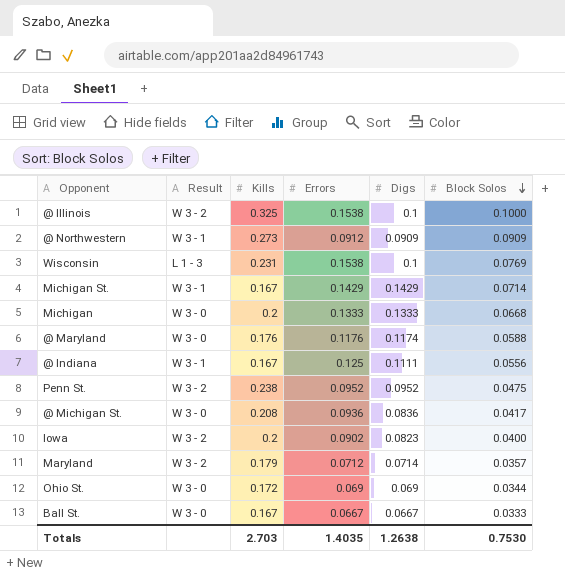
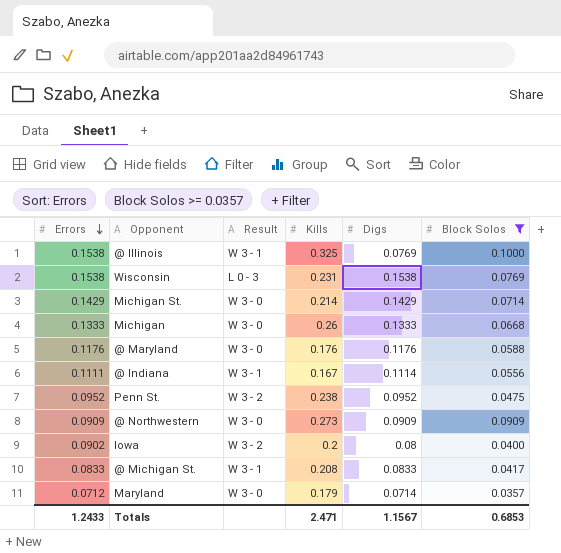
filter: none -> Block Solos >= 0.0357
row order: Block Solos descending -> Errors descending
column Errors | position: 4 -> 1
@ Illinois | Result: W 3 - 2 -> W 3 - 1
@ Illinois | Digs: 0.1 -> 0.0769
Wisconsin | Result: L 1 - 3 -> L 0 - 3
Wisconsin | Digs: 0.1 -> 0.1538
Michigan St. | Result: W 3 - 1 -> W 3 - 0
Michigan St. | Kills: 0.167 -> 0.214
Michigan | Kills: 0.2 -> 0.26
@ Maryland | Digs: 0.1174 -> 0.1176
@ Indiana | Errors: 0.125 -> 0.1111
@ Indiana | Digs: 0.1111 -> 0.1114
@ Northwestern | Errors: 0.0912 -> 0.0909
@ Northwestern | Result: W 3 - 1 -> W 3 - 0
Iowa | Digs: 0.0823 -> 0.08
@ Michigan St. | Errors: 0.0936 -> 0.0833
@ Michigan St. | Result: W 3 - 0 -> W 3 - 1
@ Michigan St. | Digs: 0.0836 -> 0.0833
Maryland | Result: W 3 - 2 -> W 3 - 0
Totals | Errors: 1.4035 -> 1.2433
Totals | Kills: 2.703 -> 2.471
Totals | Digs: 1.2638 -> 1.1567
Totals | Block Solos: 0.7530 -> 0.6853

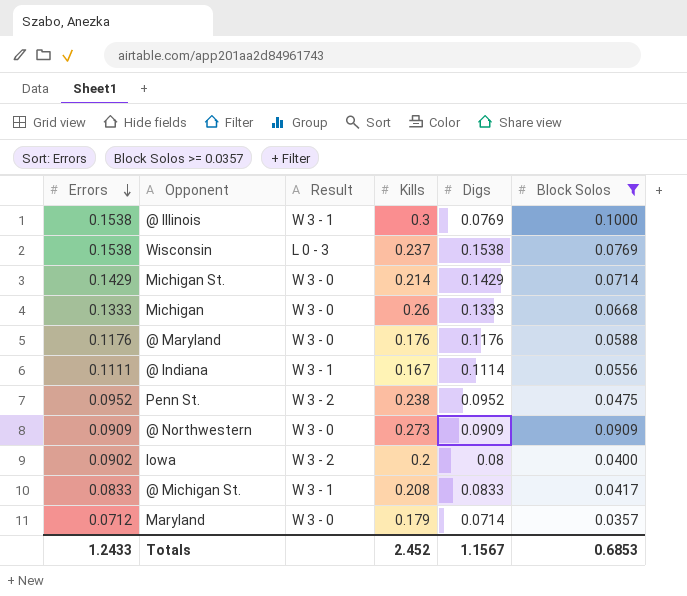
@ Illinois | Kills: 0.325 -> 0.3
Wisconsin | Kills: 0.231 -> 0.237
Totals | Kills: 2.471 -> 2.452

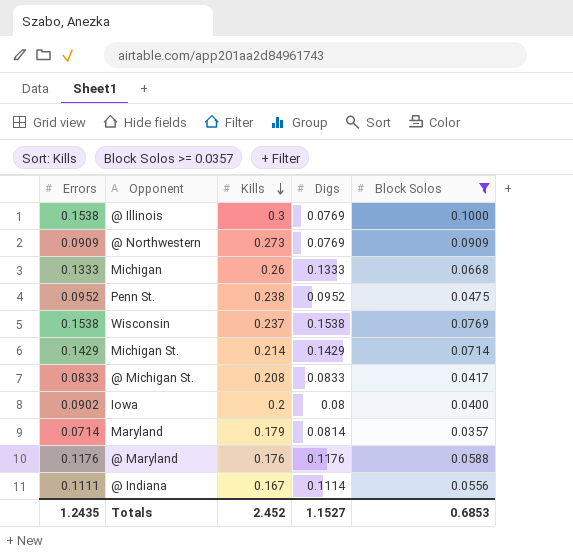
row order: Errors descending -> Kills descending
column Result | position: 3 -> none
@ Northwestern | Digs: 0.0909 -> 0.0769
Maryland | Errors: 0.0712 -> 0.0714
Maryland | Digs: 0.0714 -> 0.0814
Totals | Errors: 1.2433 -> 1.2435
Totals | Digs: 1.1567 -> 1.1527

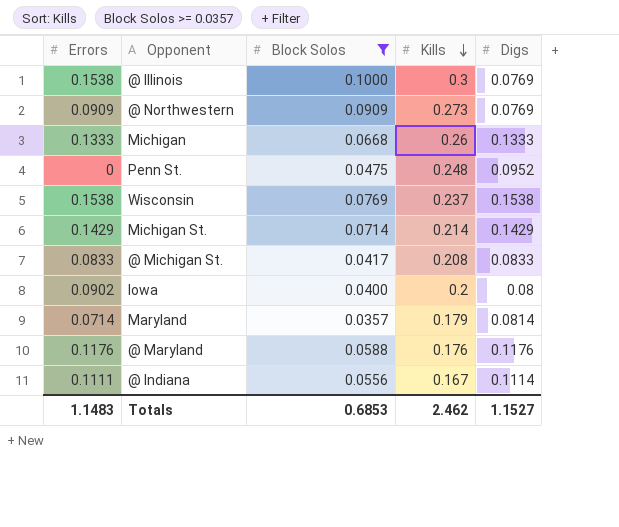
column Block Solos | position: 5 -> 3
Penn St. | Errors: 0.0952 -> 0
Penn St. | Kills: 0.238 -> 0.248
Totals | Errors: 1.2435 -> 1.1483
Totals | Kills: 2.452 -> 2.462

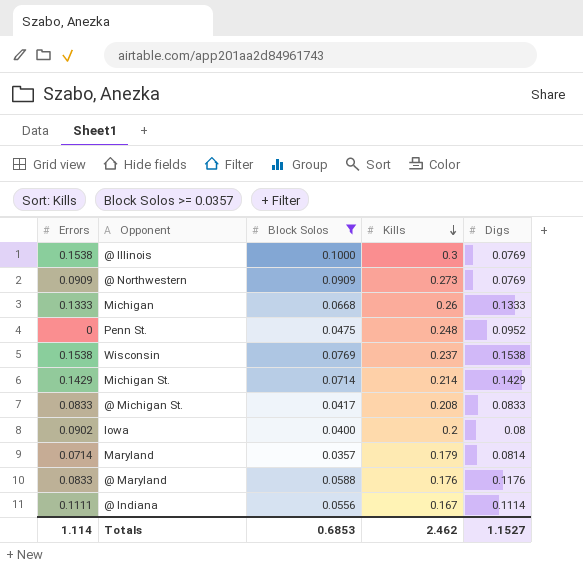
@ Maryland | Errors: 0.1176 -> 0.0833
Totals | Errors: 1.1483 -> 1.114

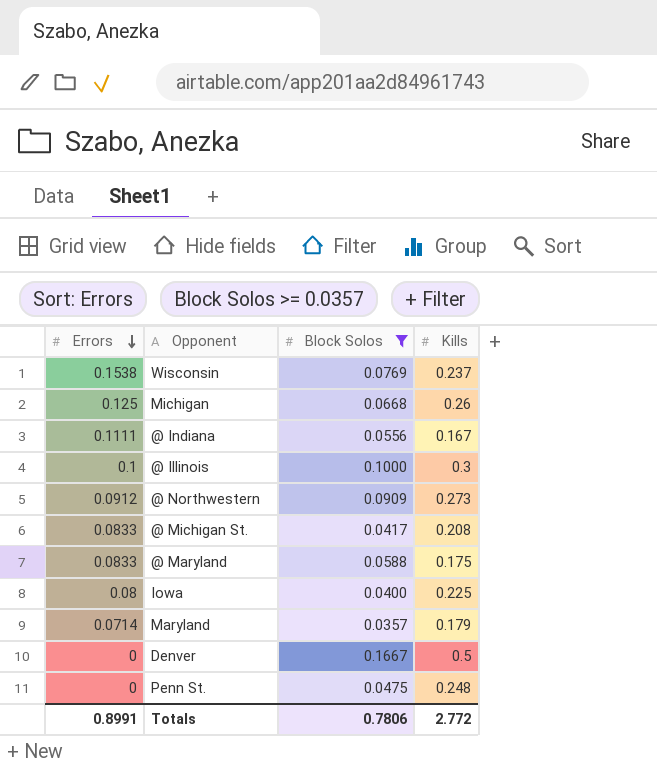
row order: Kills descending -> Errors descending
column Digs | position: 5 -> none
row Michigan St.: 0.1429 | 0.0714 | 0.214 | 0.1429 -> none
Michigan | Errors: 0.1333 -> 0.125
@ Illinois | Errors: 0.1538 -> 0.1
@ Northwestern | Errors: 0.0909 -> 0.0912
@ Maryland | Kills: 0.176 -> 0.175
Iowa | Errors: 0.0902 -> 0.08
Iowa | Kills: 0.2 -> 0.225
row Denver: none -> 0 | 0.1667 | 0.5
Totals | Errors: 1.114 -> 0.8991
Totals | Block Solos: 0.6853 -> 0.7806
Totals | Kills: 2.462 -> 2.772

